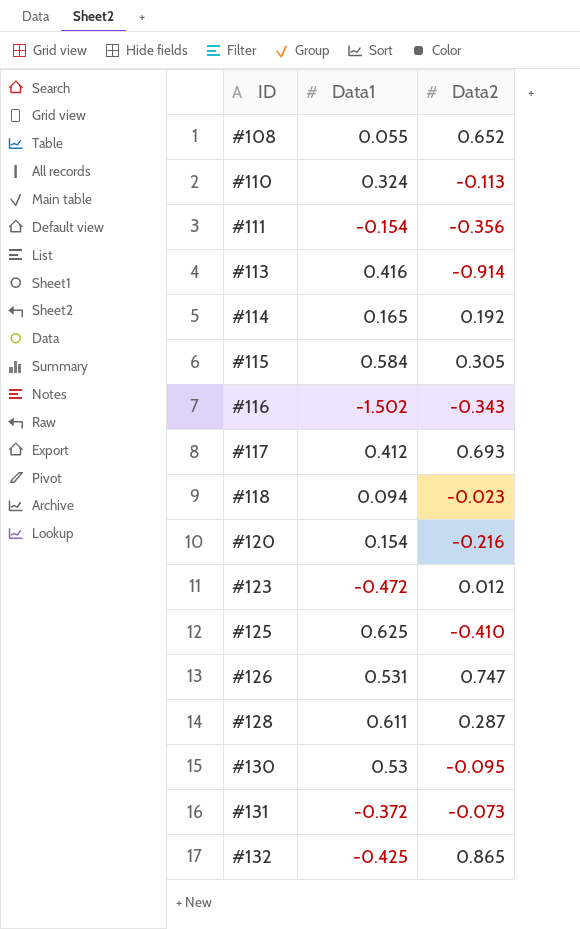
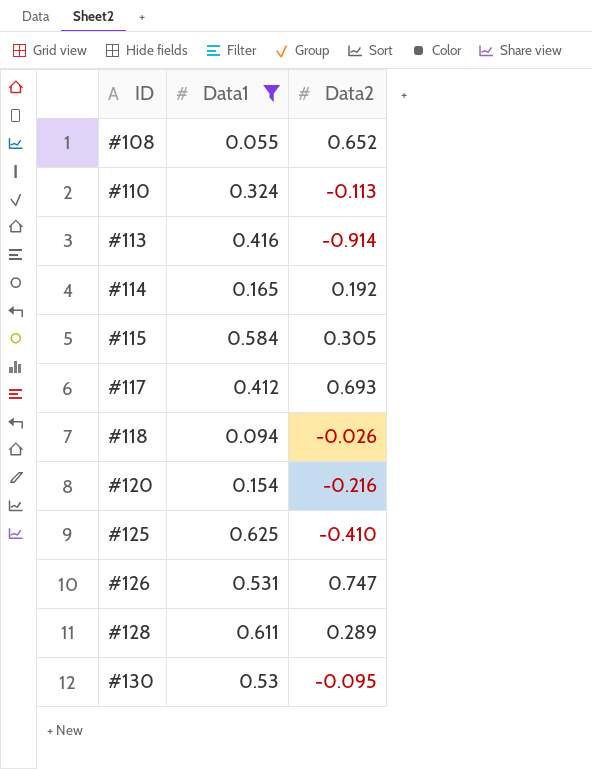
filter: none -> Data1 >= 0.055
#118 | Data2: -0.023 -> -0.026
#128 | Data2: 0.287 -> 0.289

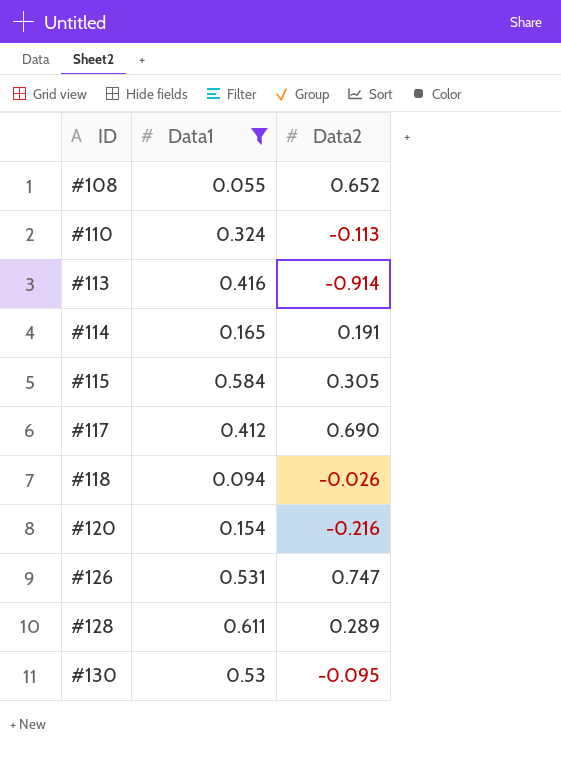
row #125: 0.625 | -0.410 -> none
#114 | Data2: 0.192 -> 0.191
#117 | Data2: 0.693 -> 0.690

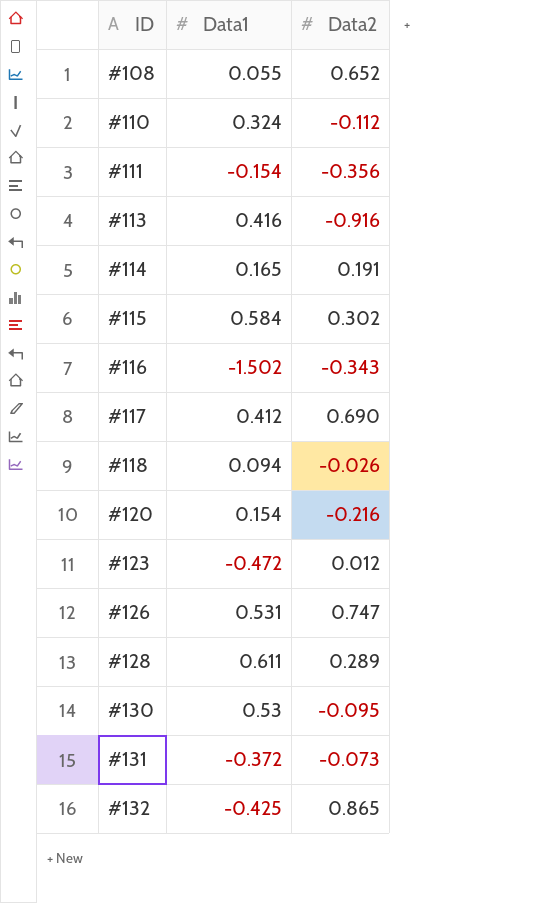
filter: Data1 >= 0.055 -> none
#110 | Data2: -0.113 -> -0.112
#113 | Data2: -0.914 -> -0.916
#115 | Data2: 0.305 -> 0.302

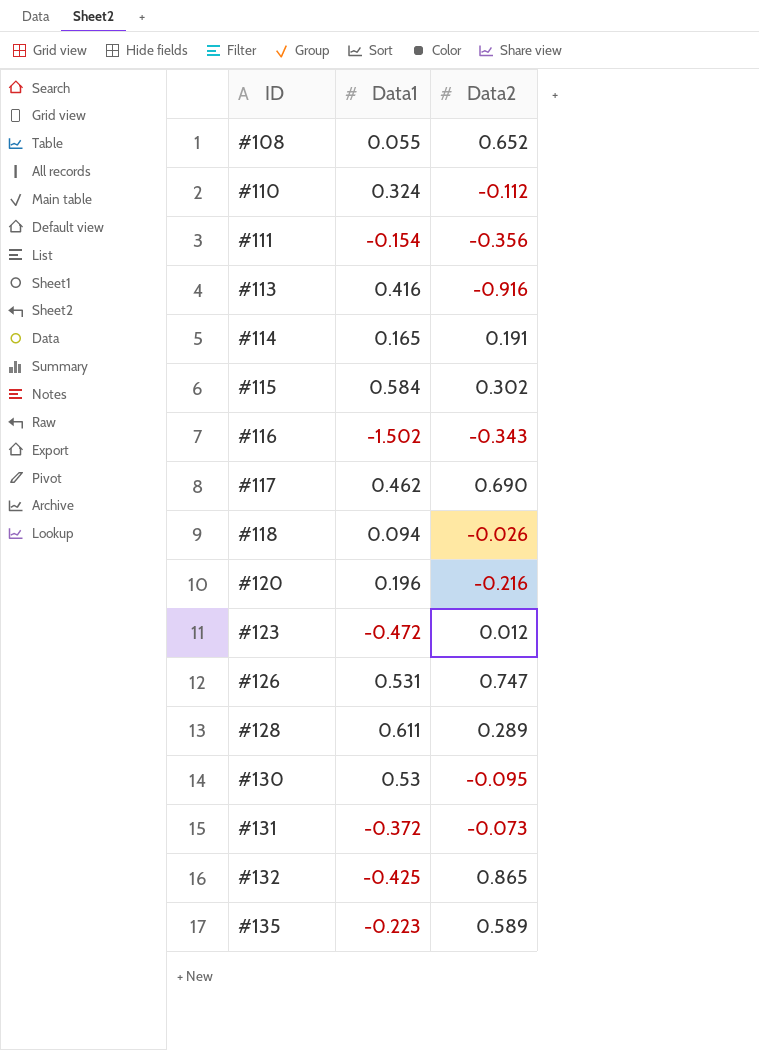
#117 | Data1: 0.412 -> 0.462
#120 | Data1: 0.154 -> 0.196
row #135: none -> -0.223 | 0.589

